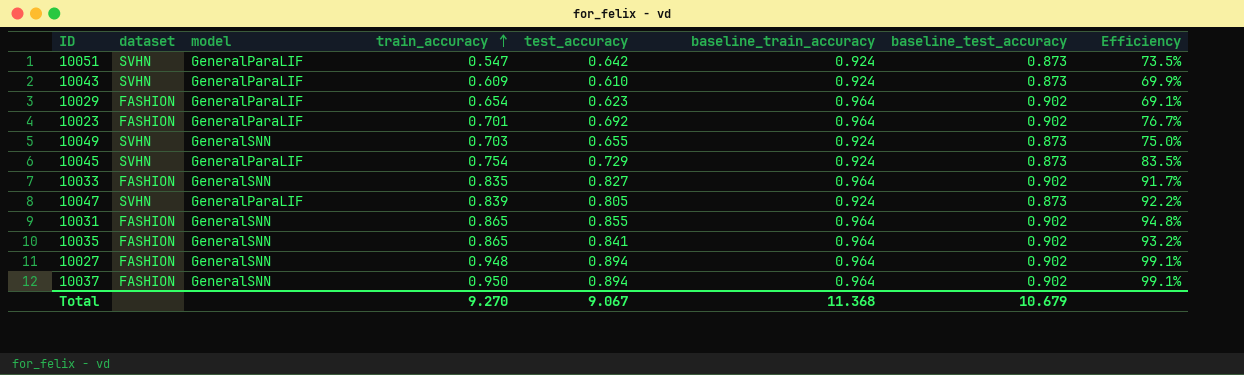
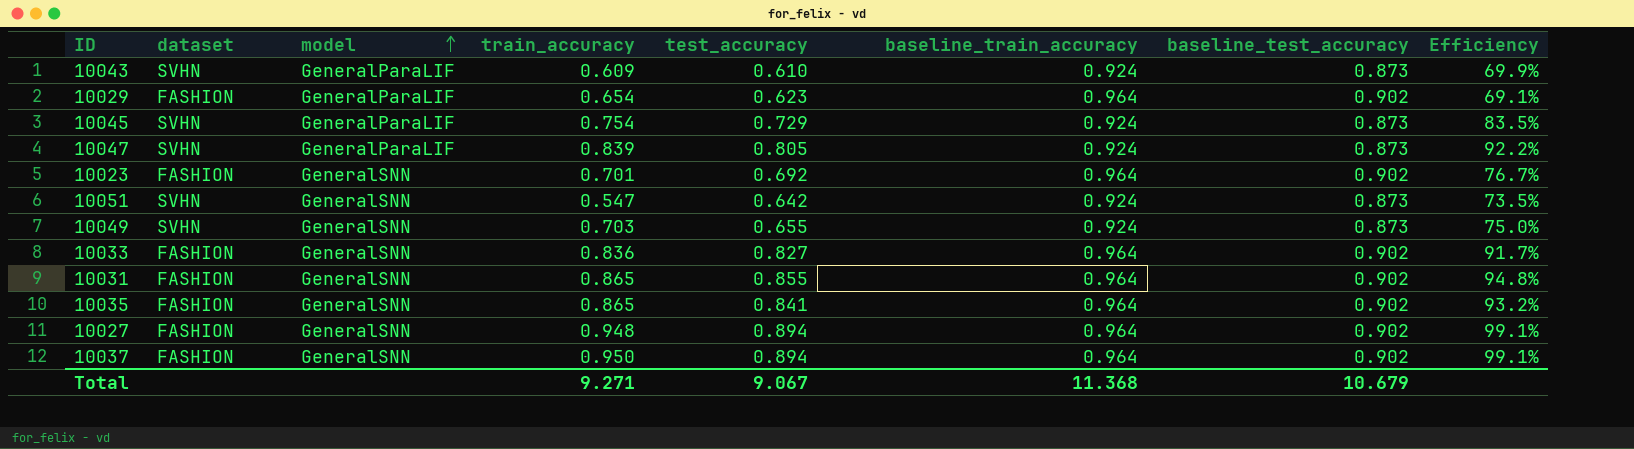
row order: train_accuracy ascending -> model ascending
10023 | model: GeneralParaLIF -> GeneralSNN
10051 | model: GeneralParaLIF -> GeneralSNN
10033 | train_accuracy: 0.835 -> 0.836
Total | train_accuracy: 9.270 -> 9.271

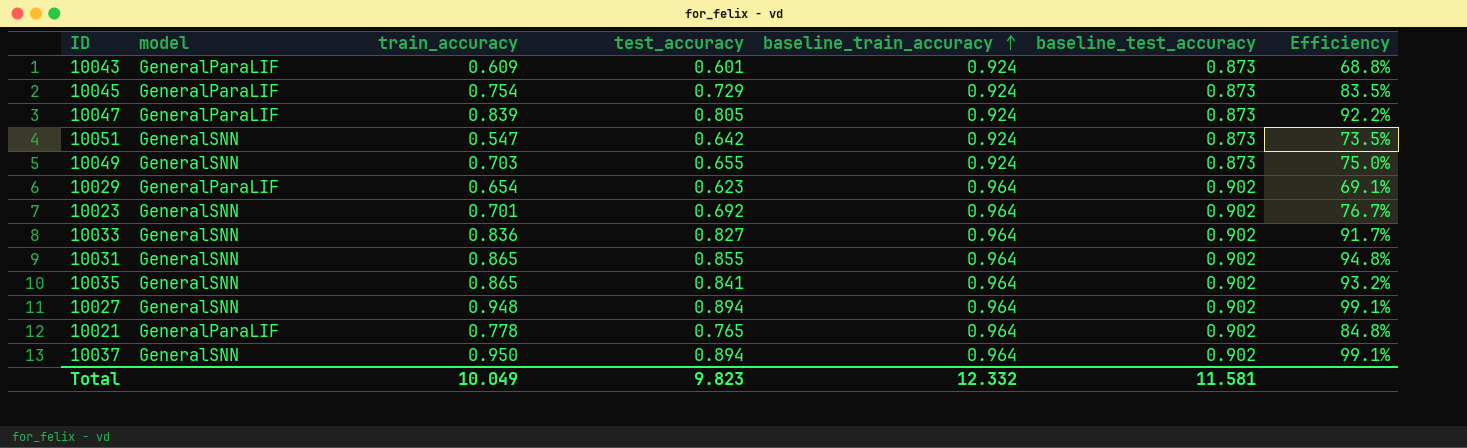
row order: model ascending -> baseline_train_accuracy ascending
column dataset | position: 2 -> none
10043 | test_accuracy: 0.610 -> 0.601
10043 | Efficiency: 69.9% -> 68.8%
row 10021: none -> GeneralParaLIF | 0.778 | 0.765 | 0.964 | 0.902 | 84.8%
Total | train_accuracy: 9.271 -> 10.049
Total | test_accuracy: 9.067 -> 9.823
Total | baseline_train_accuracy: 11.368 -> 12.332
Total | baseline_test_accuracy: 10.679 -> 11.581

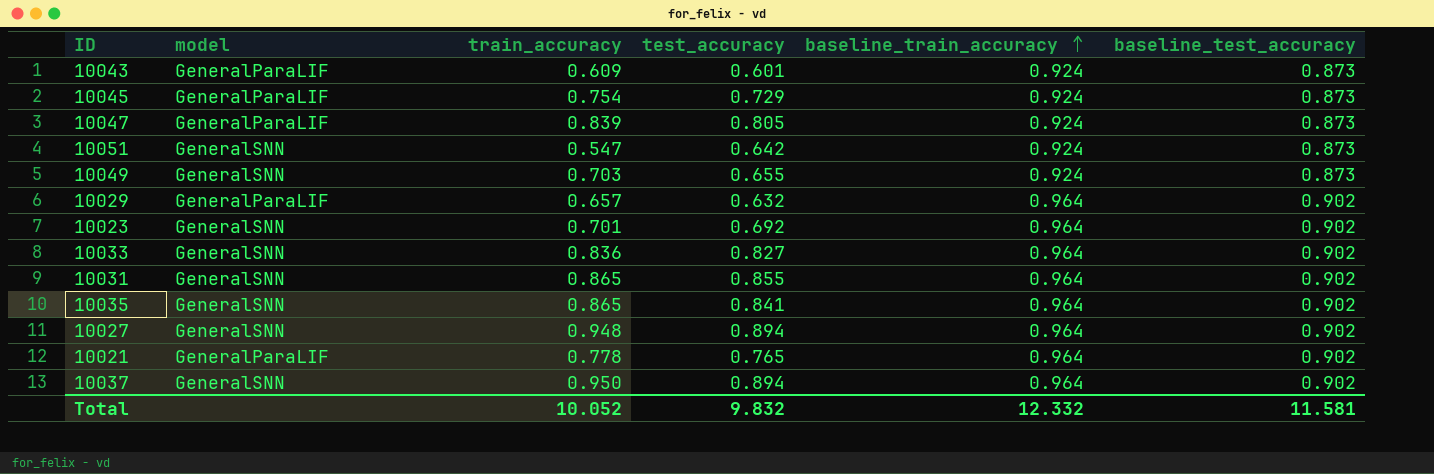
column Efficiency | formula: [test_accuracy] / [baseline_test_accuracy] -> none
10029 | train_accuracy: 0.654 -> 0.657
10029 | test_accuracy: 0.623 -> 0.632
Total | train_accuracy: 10.049 -> 10.052
Total | test_accuracy: 9.823 -> 9.832

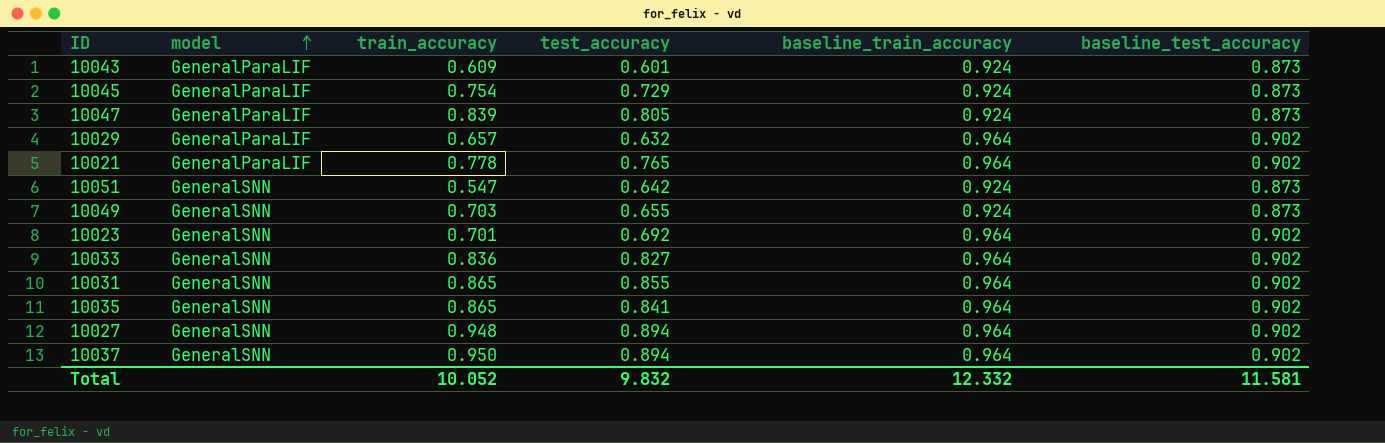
row order: baseline_train_accuracy ascending -> model ascending

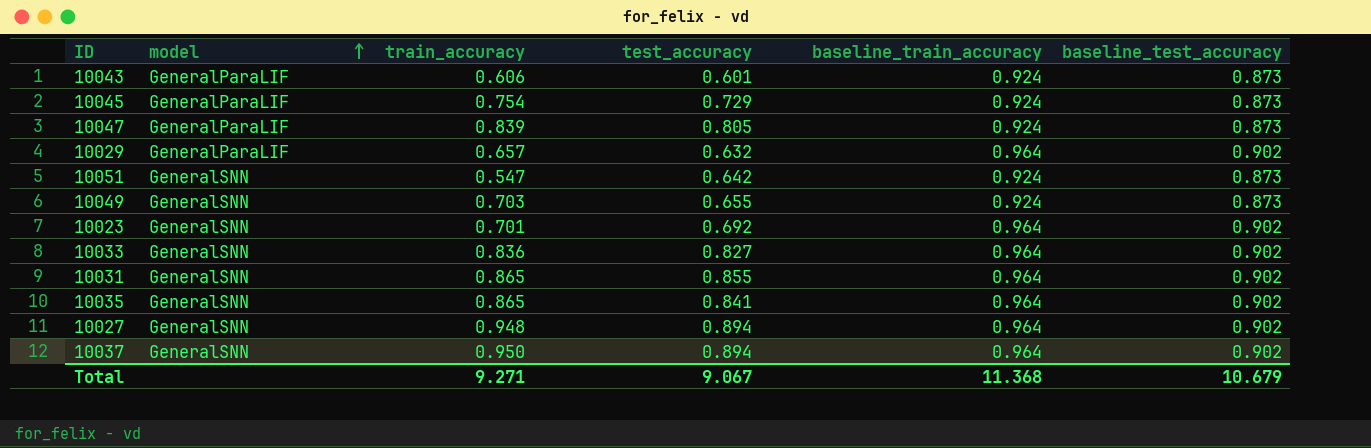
row 10021: GeneralParaLIF | 0.778 | 0.765 | 0.964 | 0.902 -> none
10043 | train_accuracy: 0.609 -> 0.606
Total | train_accuracy: 10.052 -> 9.271
Total | test_accuracy: 9.832 -> 9.067
Total | baseline_train_accuracy: 12.332 -> 11.368
Total | baseline_test_accuracy: 11.581 -> 10.679

